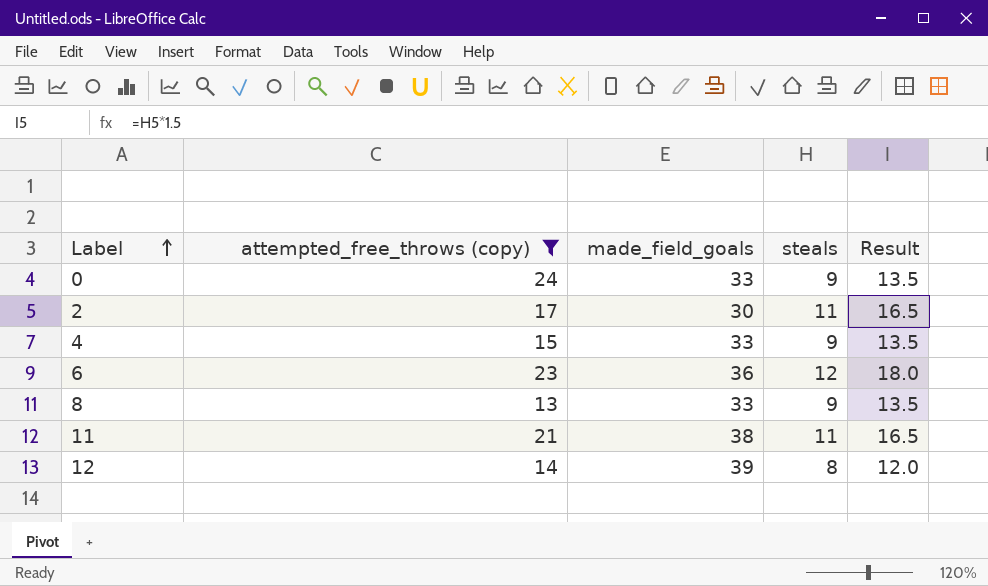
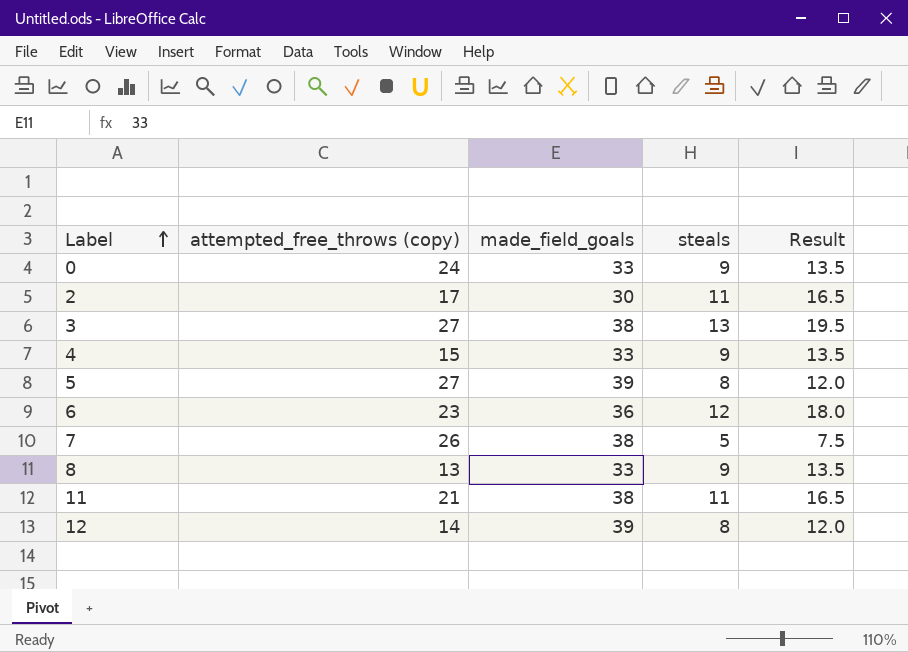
filter: attempted_free_throws (copy) <= 24 -> none

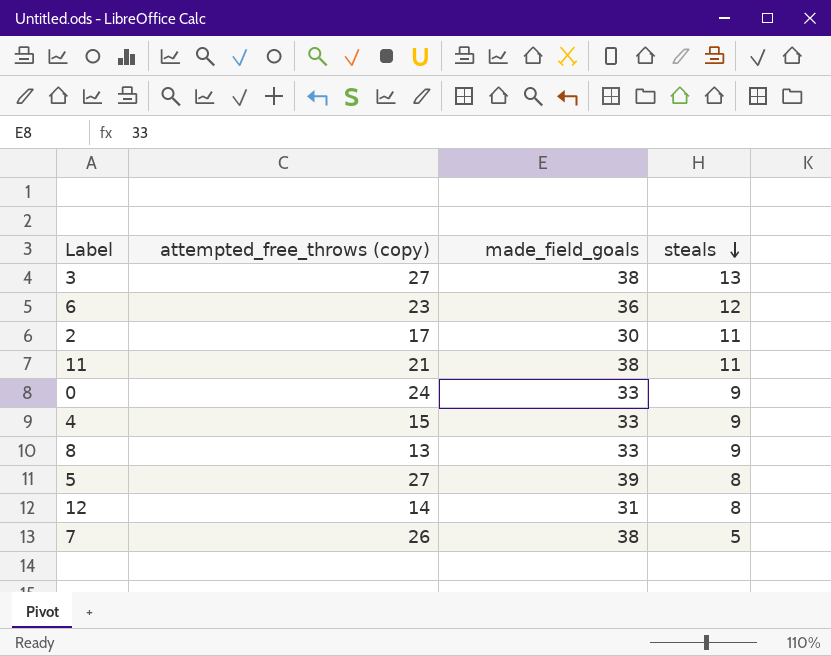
row order: Label ascending -> steals descending
column Result | formula: [steals] * 1.5 -> none
12 | made_field_goals: 39 -> 31

